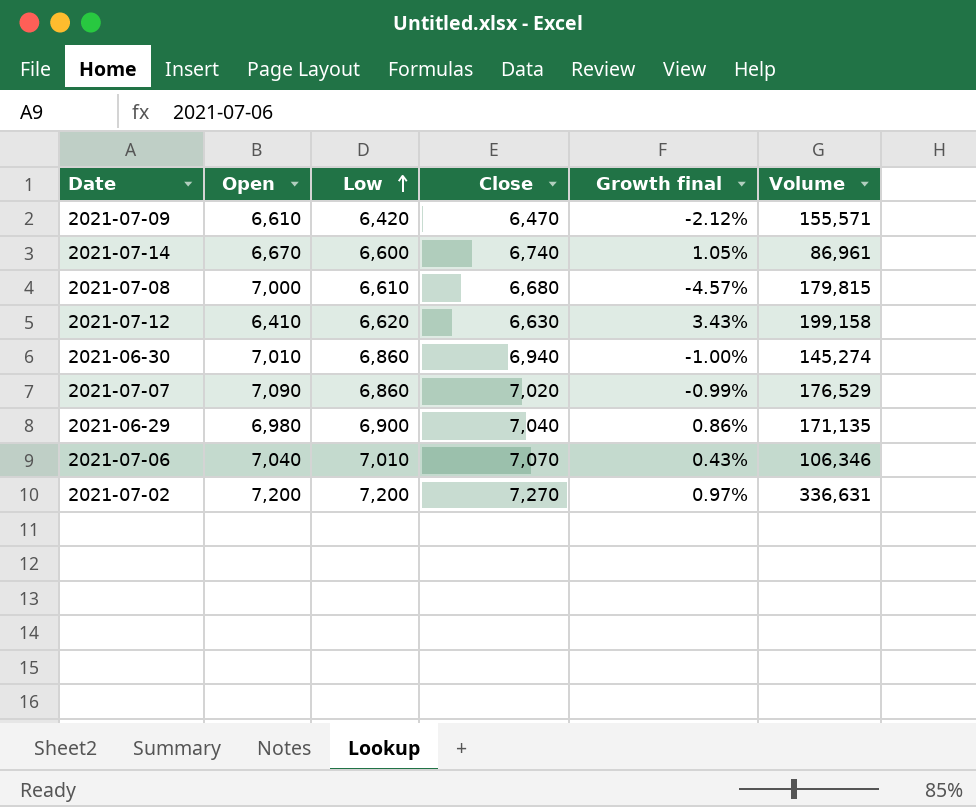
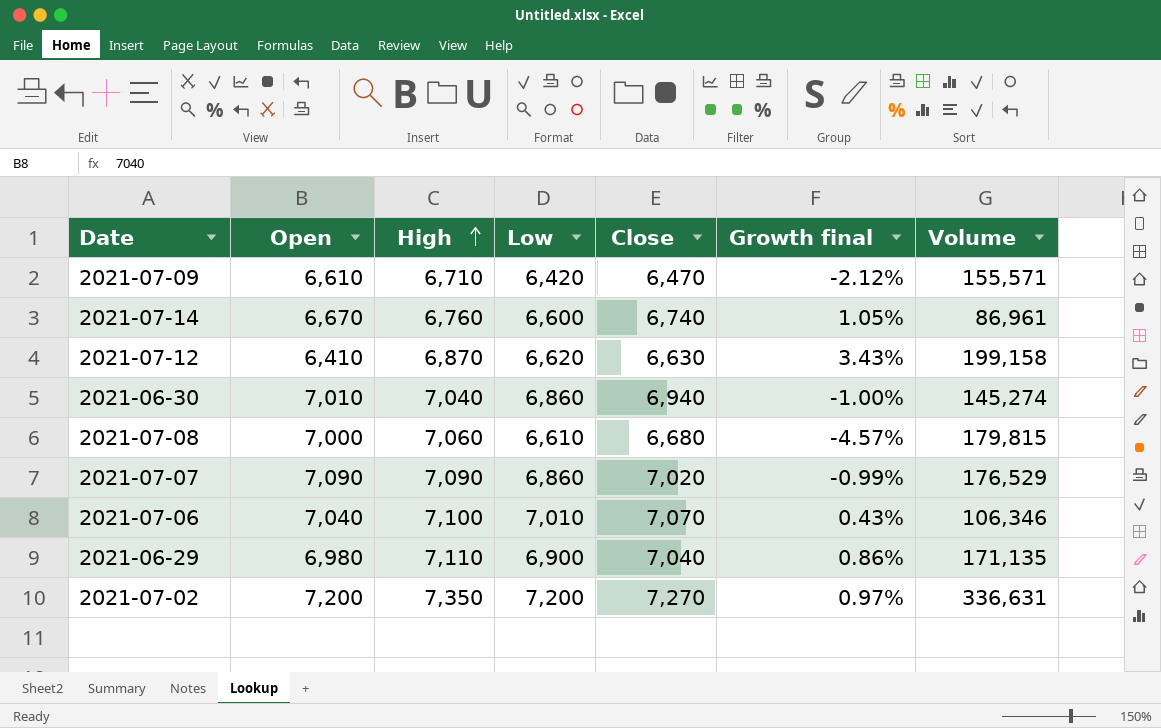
row order: Low ascending -> High ascending
column High | position: none -> 3

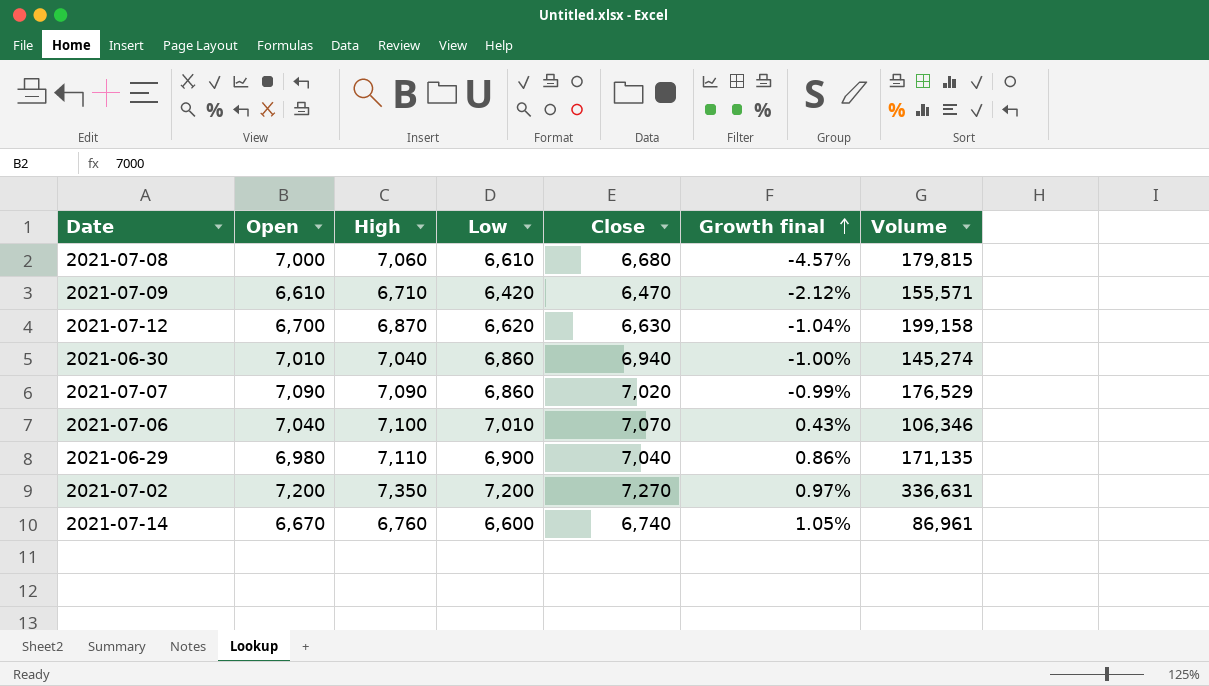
row order: High ascending -> Growth final ascending
2021-07-12 | Open: 6,410 -> 6,700
2021-07-12 | Growth final: 3.43% -> -1.04%

